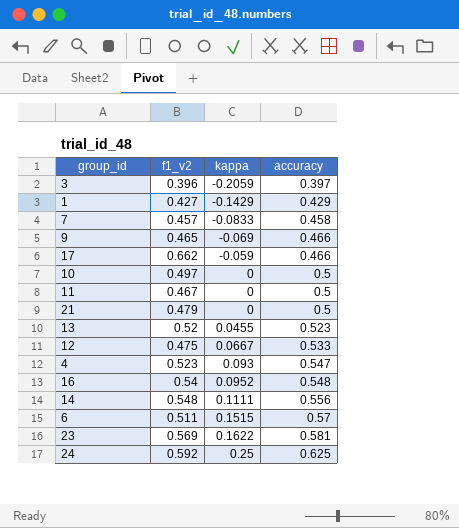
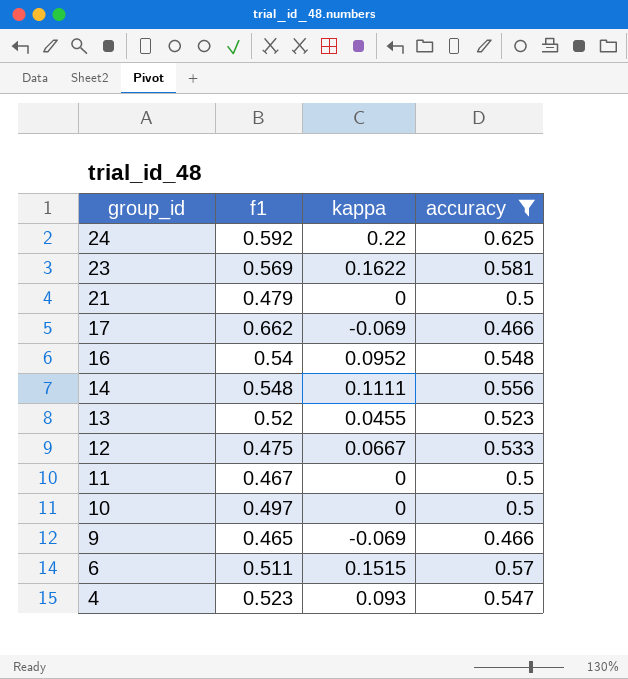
filter: none -> accuracy >= 0.466
row order: kappa ascending -> group_id descending
column name: f1_v2 -> f1
24 | kappa: 0.25 -> 0.22
17 | kappa: -0.059 -> -0.069

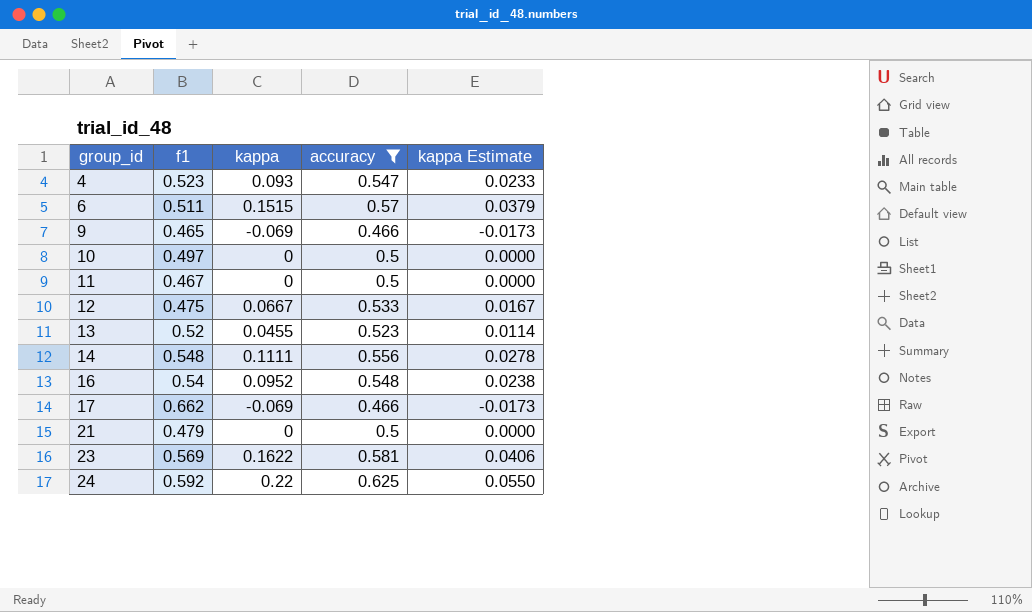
row order: group_id descending -> group_id ascending
column kappa Estimate | formula: none -> [kappa] * 0.25

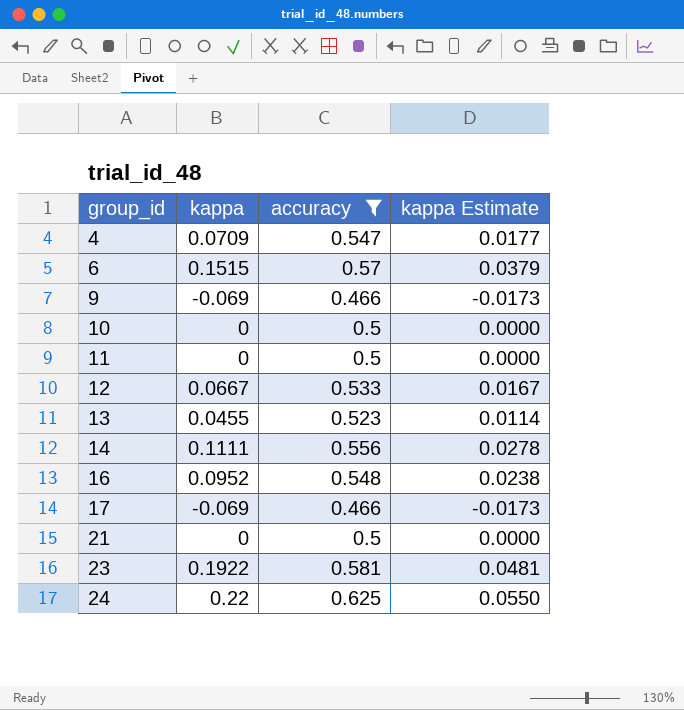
column f1 | position: 2 -> none
4 | kappa: 0.093 -> 0.0709
4 | kappa Estimate: 0.0233 -> 0.0177
23 | kappa: 0.1622 -> 0.1922
23 | kappa Estimate: 0.0406 -> 0.0481

